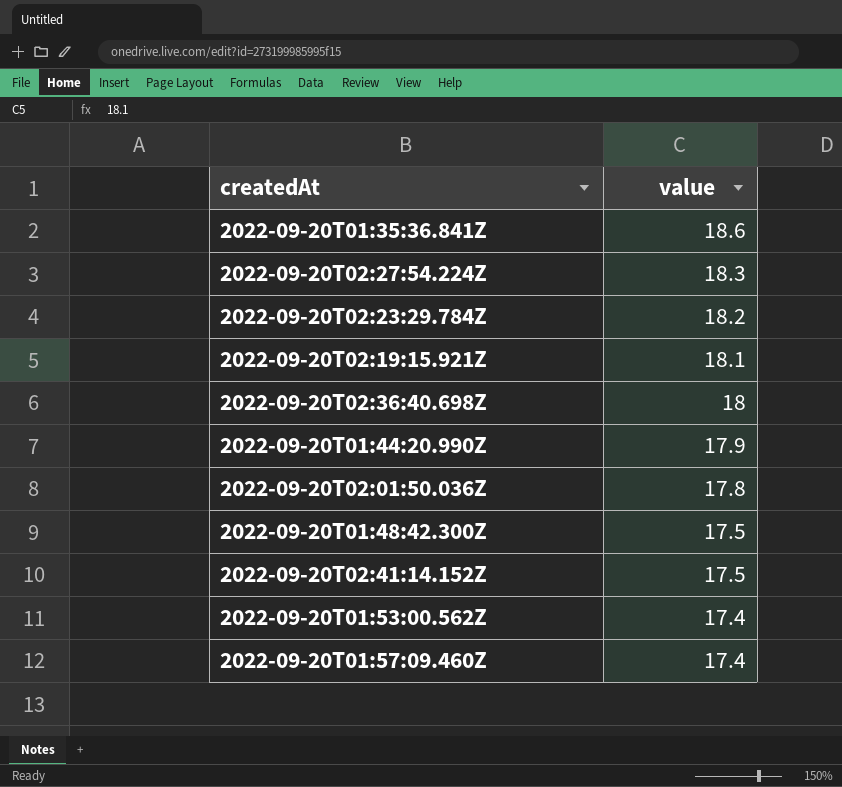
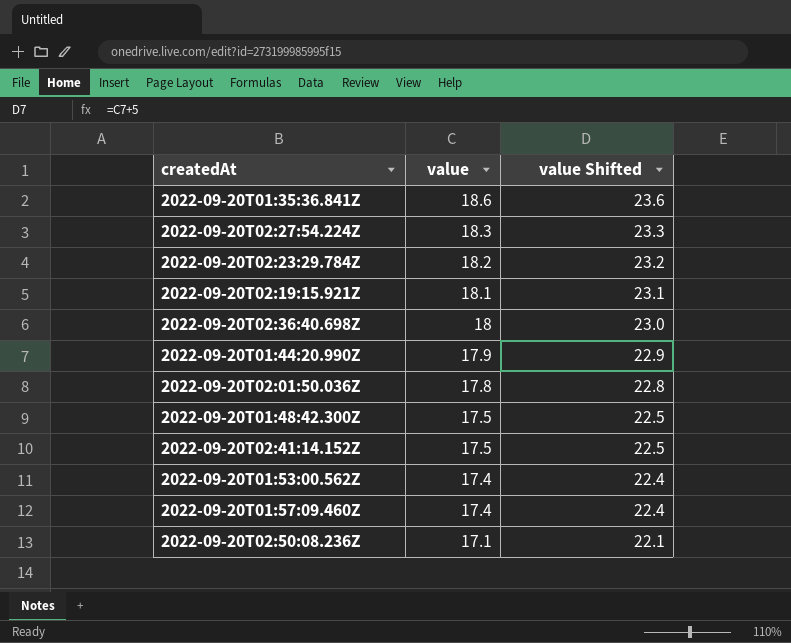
column value Shifted | formula: none -> [value] + 5
row 2022-09-20T02:50:08.236Z: none -> 17.1 | 22.1

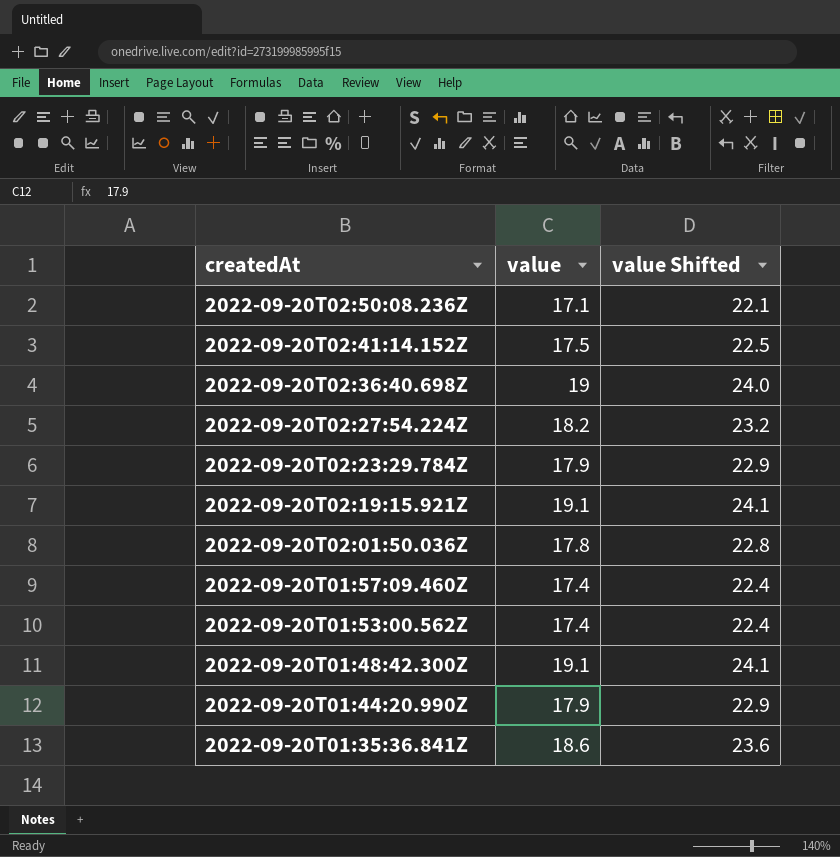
row order: value descending -> createdAt descending
2022-09-20T02:36:40.698Z | value: 18 -> 19
2022-09-20T02:36:40.698Z | value Shifted: 23.0 -> 24.0
2022-09-20T02:27:54.224Z | value: 18.3 -> 18.2
2022-09-20T02:27:54.224Z | value Shifted: 23.3 -> 23.2
2022-09-20T02:23:29.784Z | value: 18.2 -> 17.9
2022-09-20T02:23:29.784Z | value Shifted: 23.2 -> 22.9
2022-09-20T02:19:15.921Z | value: 18.1 -> 19.1
2022-09-20T02:19:15.921Z | value Shifted: 23.1 -> 24.1
2022-09-20T01:48:42.300Z | value: 17.5 -> 19.1
2022-09-20T01:48:42.300Z | value Shifted: 22.5 -> 24.1

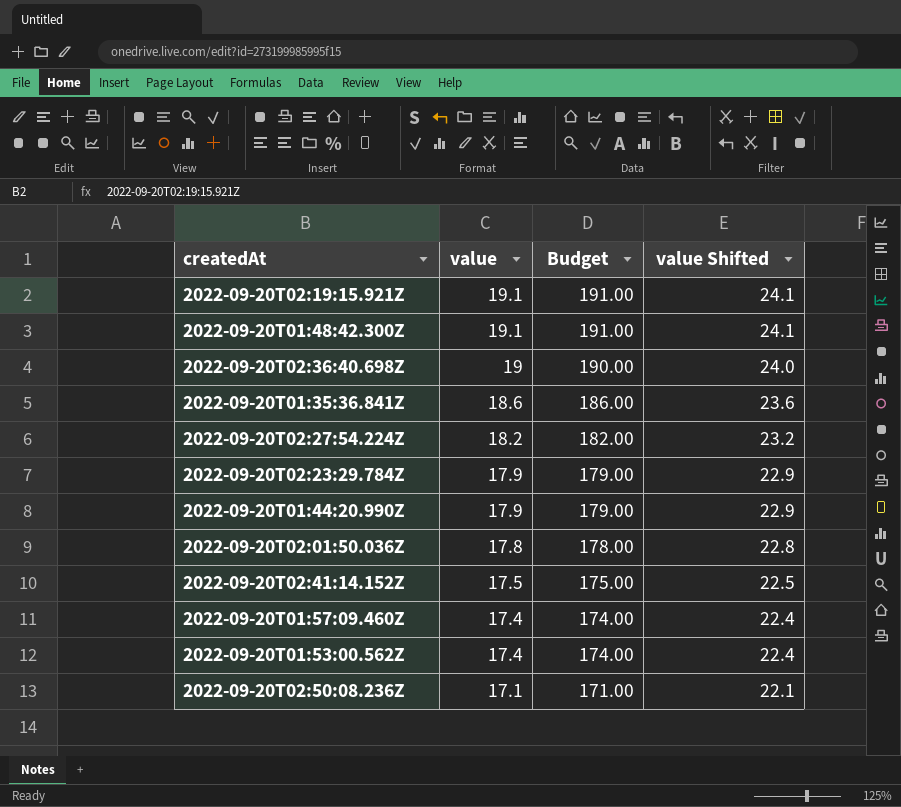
row order: createdAt descending -> value descending
column Budget | formula: none -> [value] * 10

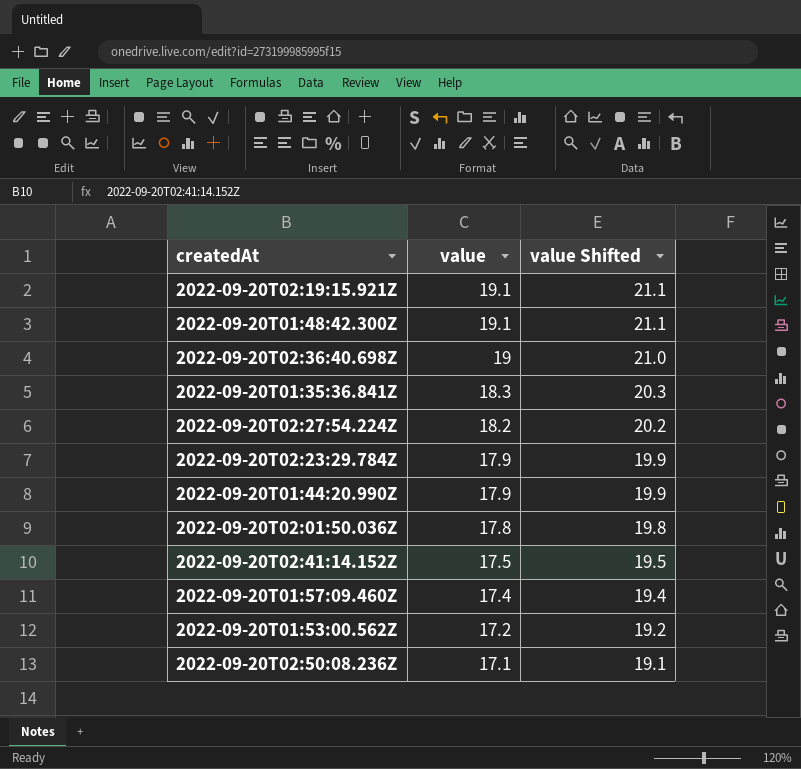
column Budget | formula: [value] * 10 -> none
column value Shifted | formula: [value] + 5 -> [value] + 2
2022-09-20T01:35:36.841Z | value: 18.6 -> 18.3
2022-09-20T01:53:00.562Z | value: 17.4 -> 17.2

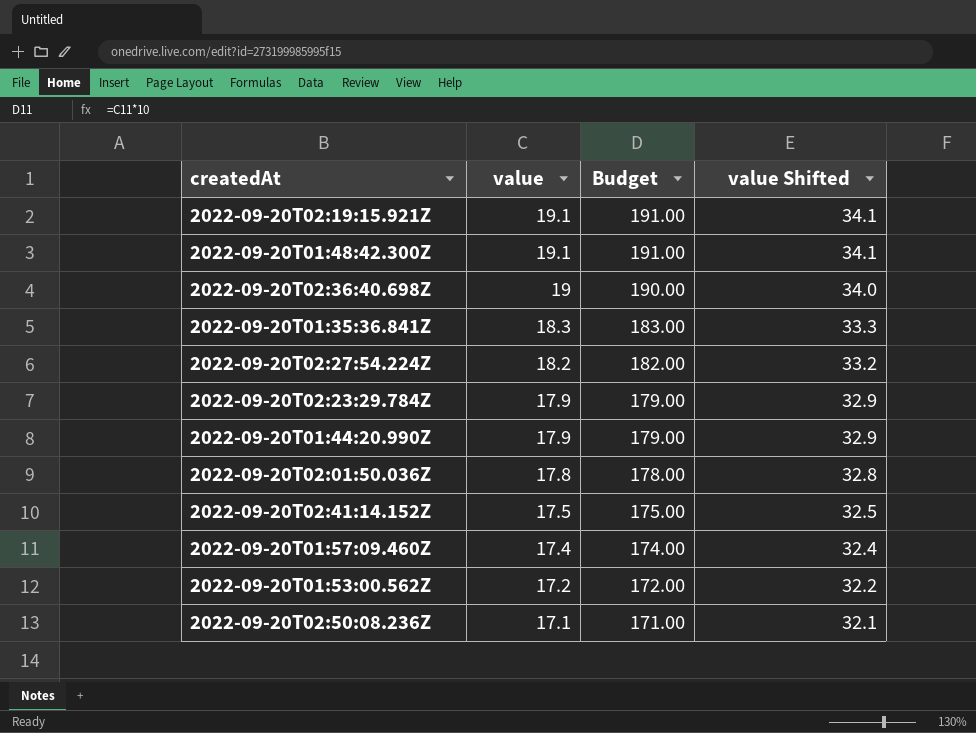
column Budget | formula: none -> [value] * 10
column value Shifted | formula: [value] + 2 -> [value] + 15

